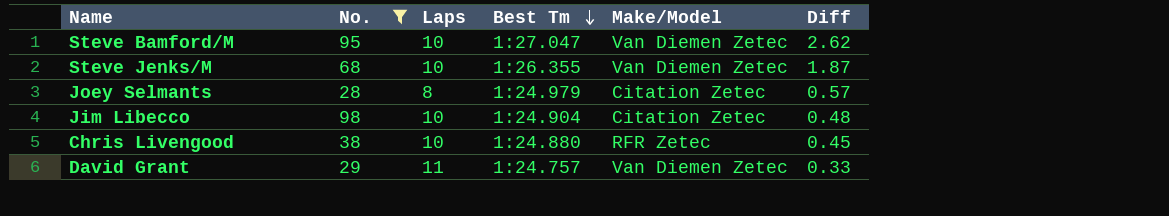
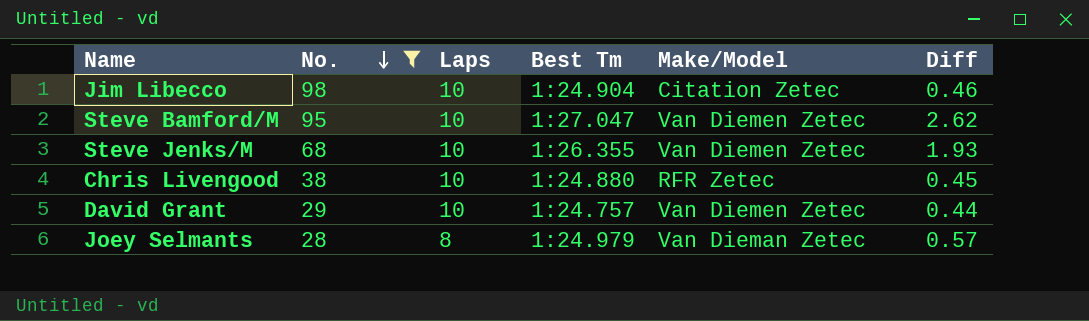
row order: Best Tm descending -> No. descending
Jim Libecco | Diff: 0.48 -> 0.46
Steve Jenks/M | Diff: 1.87 -> 1.93
David Grant | Laps: 11 -> 10
David Grant | Diff: 0.33 -> 0.44
Joey Selmants | Make/Model: Citation Zetec -> Van Dieman Zetec

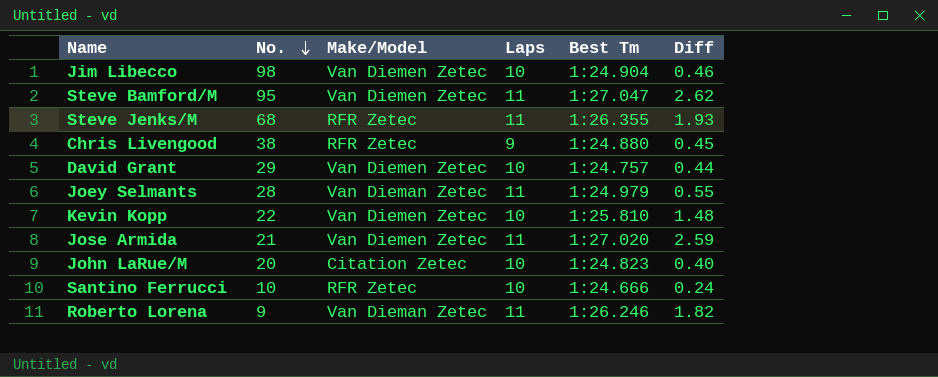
filter: No. >= 28 -> none
column Make/Model | position: 5 -> 3
Jim Libecco | Make/Model: Citation Zetec -> Van Diemen Zetec
Steve Bamford/M | Laps: 10 -> 11
Steve Jenks/M | Make/Model: Van Diemen Zetec -> RFR Zetec
Steve Jenks/M | Laps: 10 -> 11
Chris Livengood | Laps: 10 -> 9
Joey Selmants | Laps: 8 -> 11
Joey Selmants | Diff: 0.57 -> 0.55

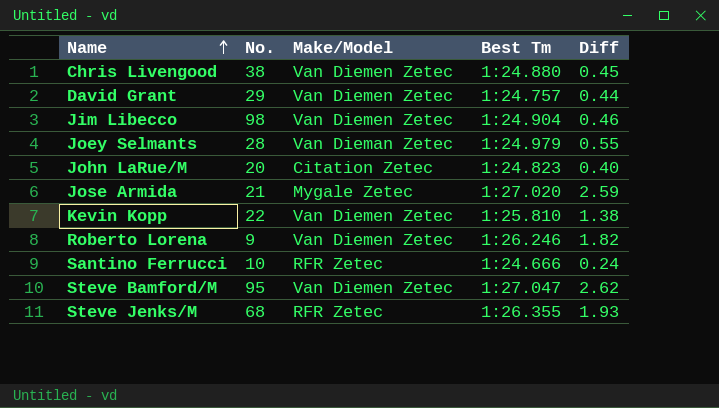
row order: No. descending -> Name ascending
column Laps | position: 4 -> none
Chris Livengood | Make/Model: RFR Zetec -> Van Diemen Zetec
Jose Armida | Make/Model: Van Diemen Zetec -> Mygale Zetec
Kevin Kopp | Diff: 1.48 -> 1.38
Roberto Lorena | Make/Model: Van Dieman Zetec -> Van Diemen Zetec

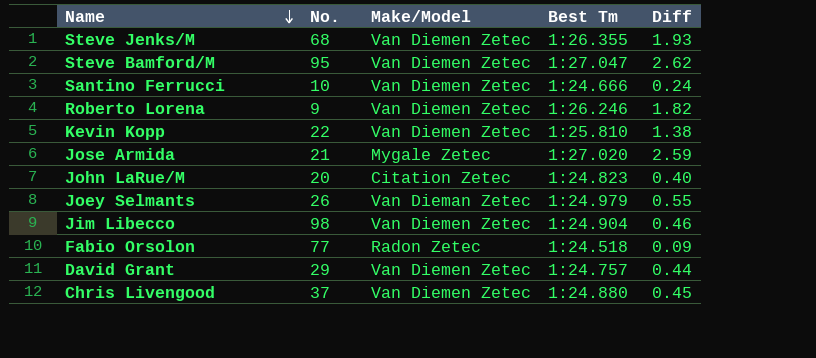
row order: Name ascending -> Name descending
Steve Jenks/M | Make/Model: RFR Zetec -> Van Diemen Zetec
Santino Ferrucci | Make/Model: RFR Zetec -> Van Diemen Zetec
Joey Selmants | No.: 28 -> 26
row Fabio Orsolon: none -> 77 | Radon Zetec | 1:24.518 | 0.09
Chris Livengood | No.: 38 -> 37

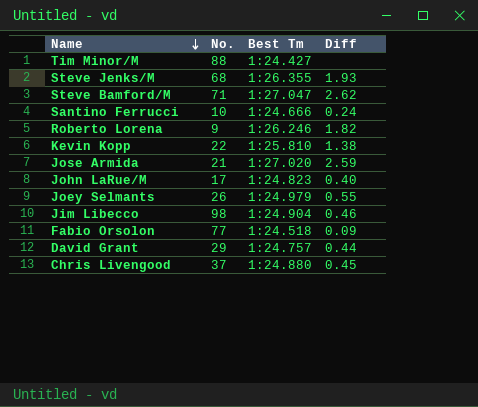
column Make/Model | position: 3 -> none
row Tim Minor/M: none -> 88 | 1:24.427 | none
Steve Bamford/M | No.: 95 -> 71
John LaRue/M | No.: 20 -> 17

